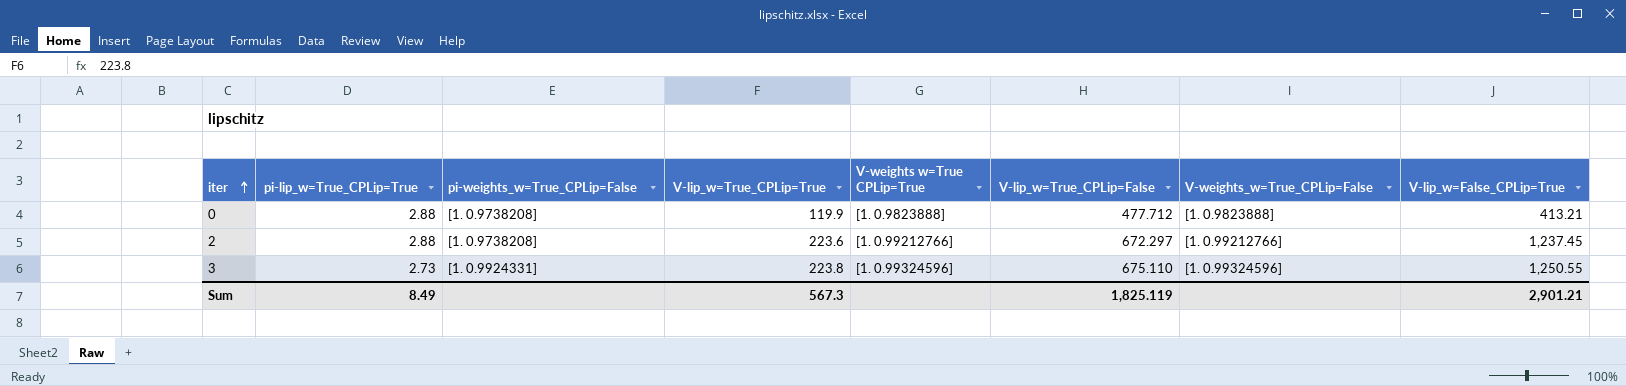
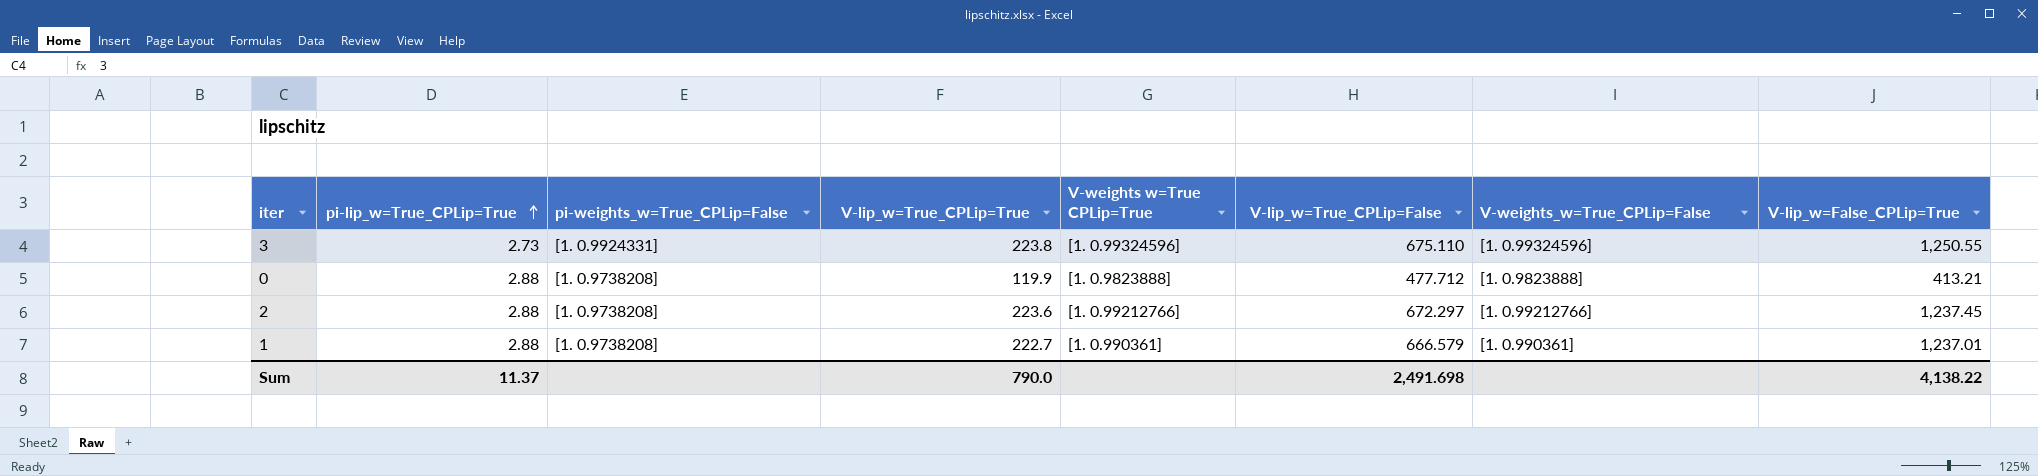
row order: iter ascending -> pi-lip_w=True_CPLip=True ascending
row 1: none -> 2.88 | [1. 0.9738208] | 222.7 | [1. 0.990361] | 666.579 | [1. 0.990361] | 1,237.01
Sum | pi-lip_w=True_CPLip=True: 8.49 -> 11.37
Sum | V-lip_w=True_CPLip=True: 567.3 -> 790.0
Sum | V-lip_w=True_CPLip=False: 1,825.119 -> 2,491.698
Sum | V-lip_w=False_CPLip=True: 2,901.21 -> 4,138.22

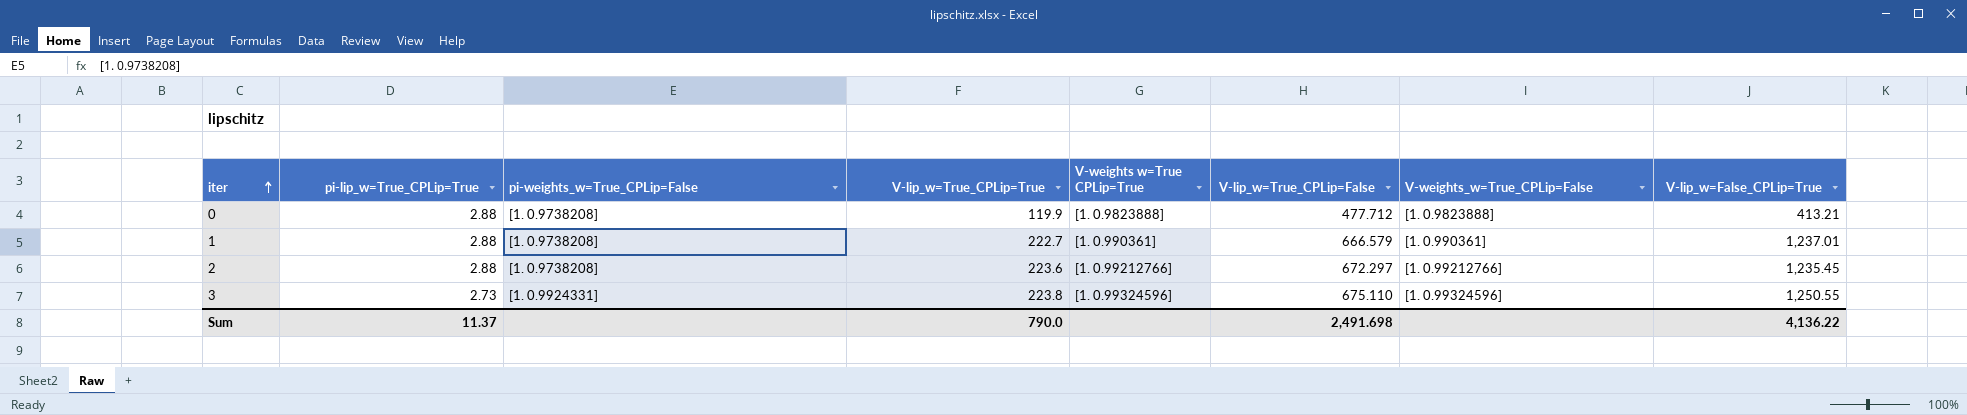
row order: pi-lip_w=True_CPLip=True ascending -> iter ascending
2 | V-lip_w=False_CPLip=True: 1,237.45 -> 1,235.45
Sum | V-lip_w=False_CPLip=True: 4,138.22 -> 4,136.22

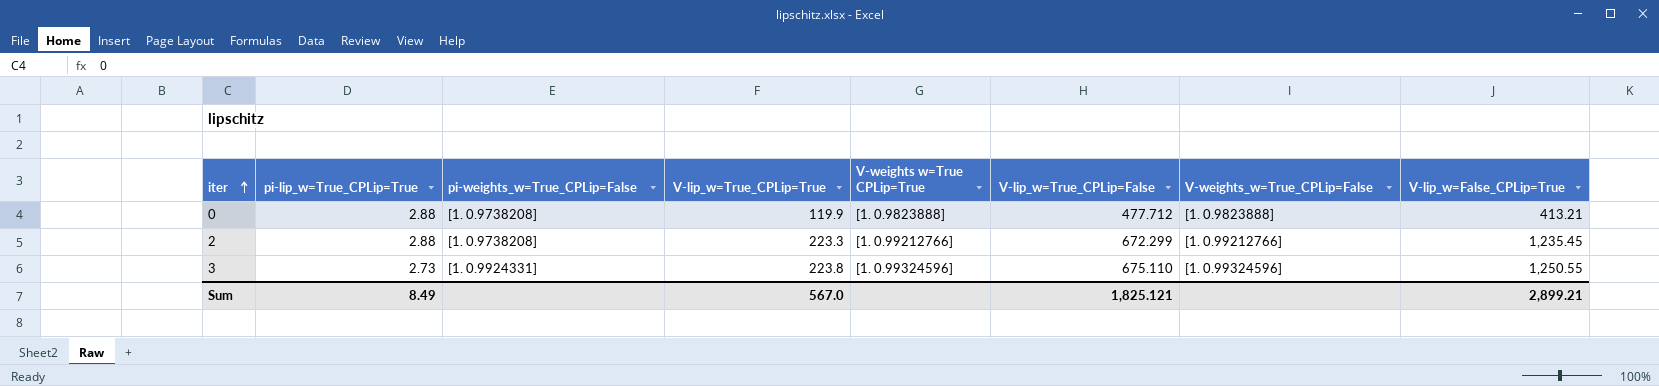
row 1: 2.88 | [1. 0.9738208] | 222.7 | [1. 0.990361] | 666.579 | [1. 0.990361] | 1,237.01 -> none
2 | V-lip_w=True_CPLip=True: 223.6 -> 223.3
2 | V-lip_w=True_CPLip=False: 672.297 -> 672.299
Sum | pi-lip_w=True_CPLip=True: 11.37 -> 8.49
Sum | V-lip_w=True_CPLip=True: 790.0 -> 567.0
Sum | V-lip_w=True_CPLip=False: 2,491.698 -> 1,825.121
Sum | V-lip_w=False_CPLip=True: 4,136.22 -> 2,899.21

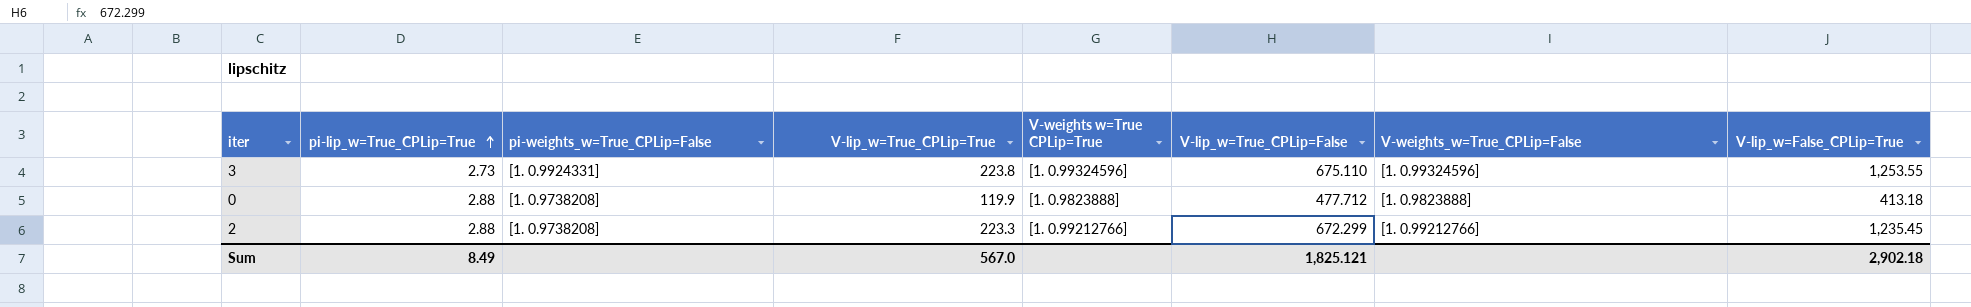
row order: iter ascending -> pi-lip_w=True_CPLip=True ascending
3 | V-lip_w=False_CPLip=True: 1,250.55 -> 1,253.55
0 | V-lip_w=False_CPLip=True: 413.21 -> 413.18
Sum | V-lip_w=False_CPLip=True: 2,899.21 -> 2,902.18

